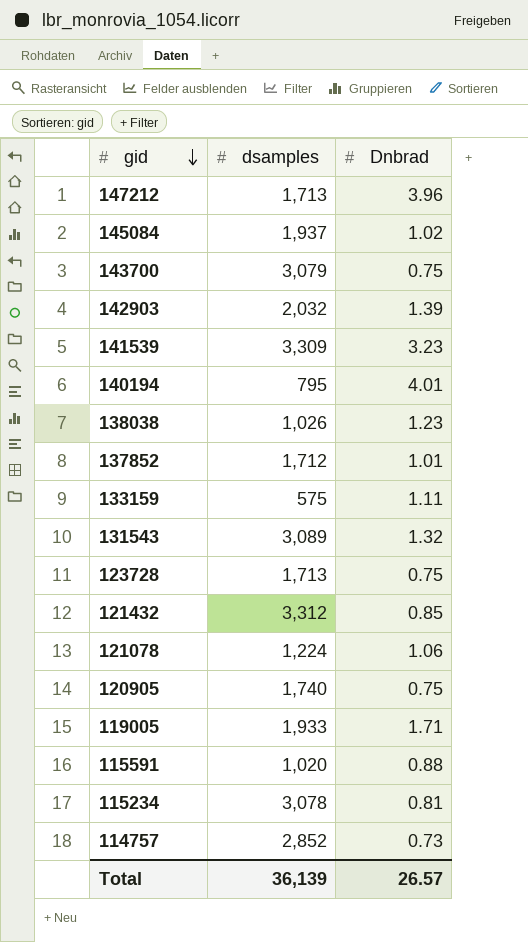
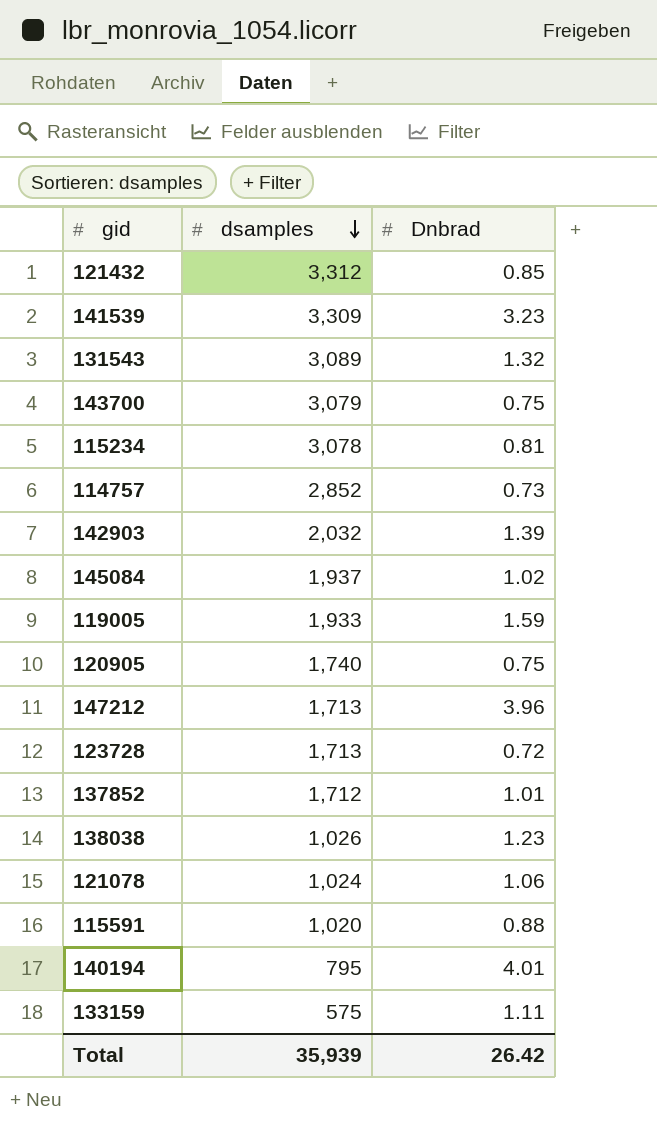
row order: gid descending -> dsamples descending
119005 | Dnbrad: 1.71 -> 1.59
123728 | Dnbrad: 0.75 -> 0.72
121078 | dsamples: 1,224 -> 1,024
Total | dsamples: 36,139 -> 35,939
Total | Dnbrad: 26.57 -> 26.42

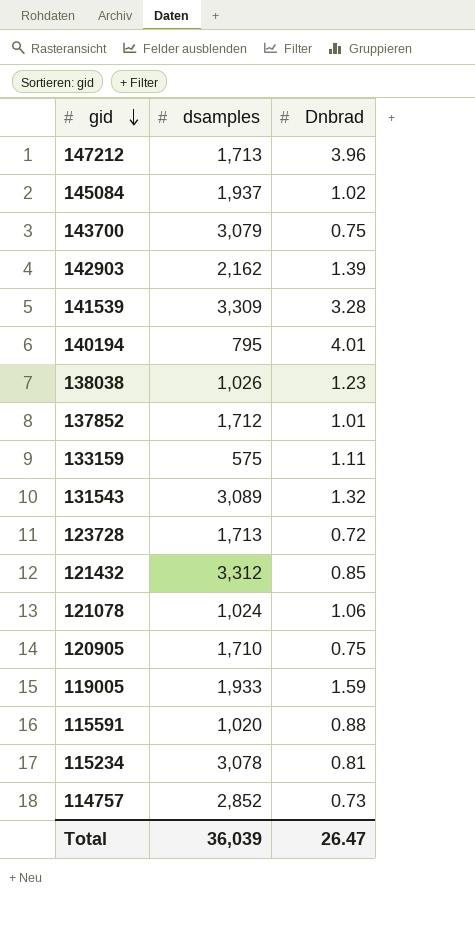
row order: dsamples descending -> gid descending
142903 | dsamples: 2,032 -> 2,162
141539 | Dnbrad: 3.23 -> 3.28
120905 | dsamples: 1,740 -> 1,710
Total | dsamples: 35,939 -> 36,039
Total | Dnbrad: 26.42 -> 26.47

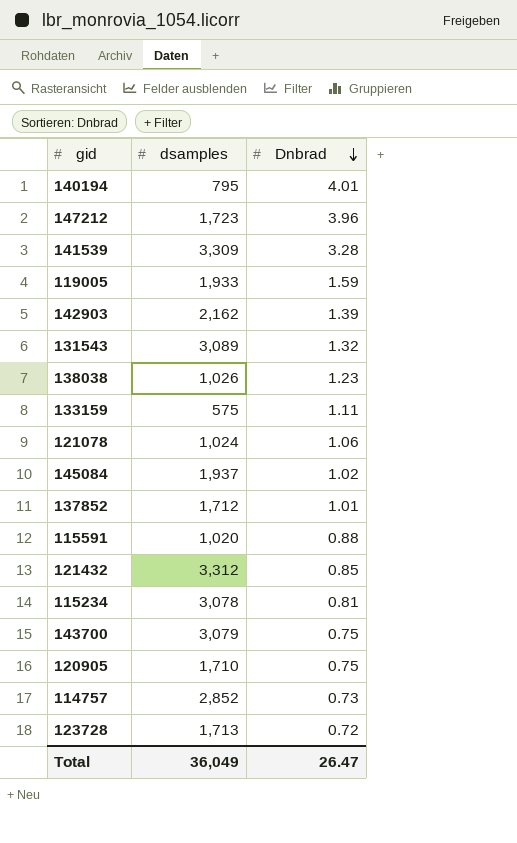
row order: gid descending -> Dnbrad descending
147212 | dsamples: 1,713 -> 1,723
Total | dsamples: 36,039 -> 36,049

